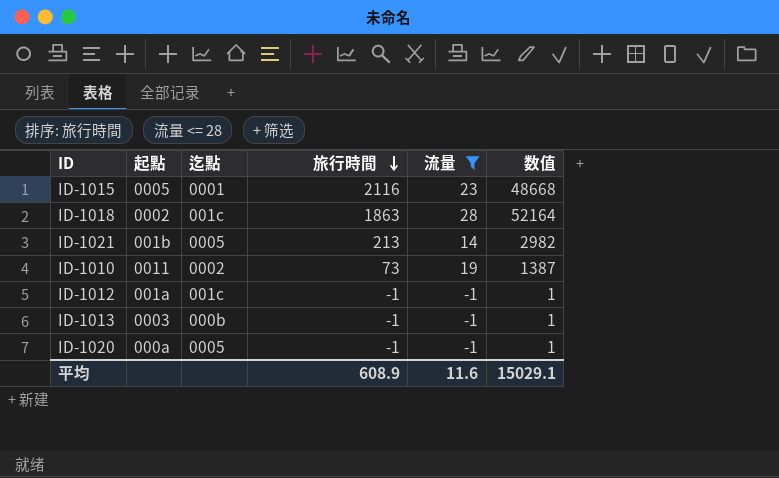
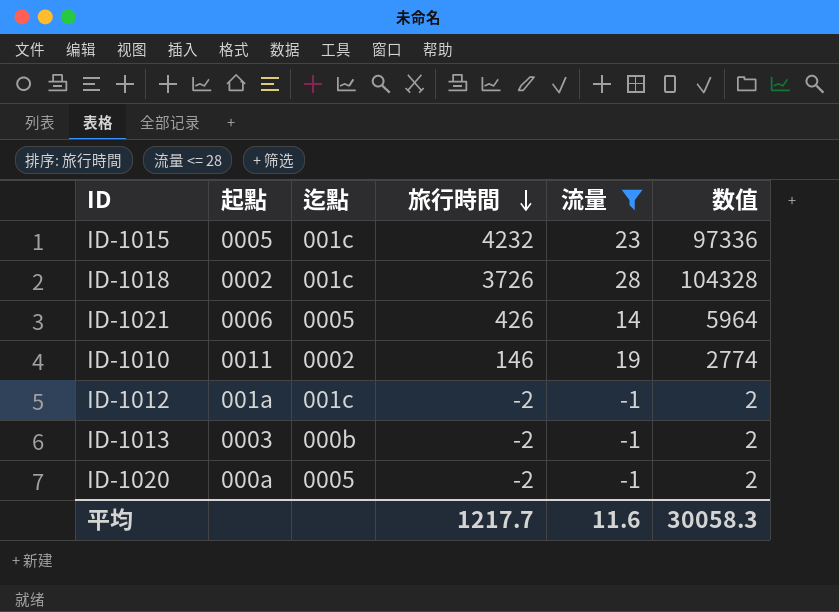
ID-1015 | 迄點: 0001 -> 001c
ID-1015 | 旅行時間: 2116 -> 4232
ID-1015 | 数值: 48668 -> 97336
ID-1018 | 旅行時間: 1863 -> 3726
ID-1018 | 数值: 52164 -> 104328
ID-1021 | 起點: 001b -> 0006
ID-1021 | 旅行時間: 213 -> 426
ID-1021 | 数值: 2982 -> 5964
ID-1010 | 旅行時間: 73 -> 146
ID-1010 | 数值: 1387 -> 2774
ID-1012 | 旅行時間: -1 -> -2
ID-1012 | 数值: 1 -> 2
ID-1013 | 旅行時間: -1 -> -2
ID-1013 | 数值: 1 -> 2
ID-1020 | 旅行時間: -1 -> -2
ID-1020 | 数值: 1 -> 2
平均 | 旅行時間: 608.9 -> 1217.7
平均 | 数值: 15029.1 -> 30058.3

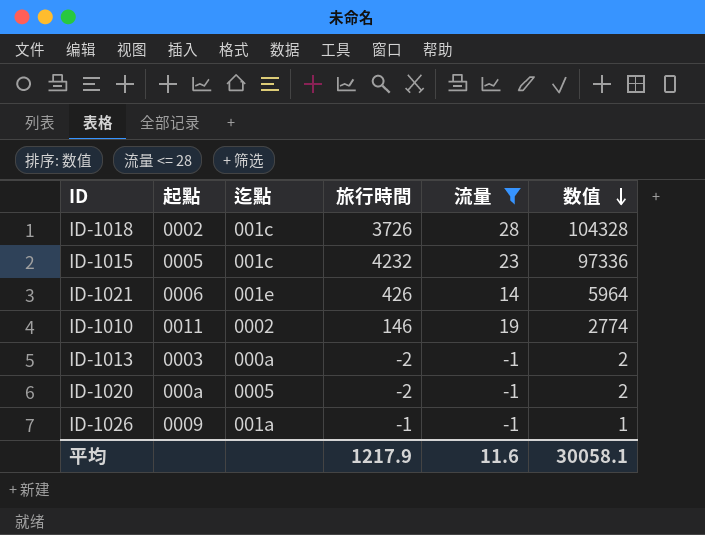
row order: 旅行時間 descending -> 数值 descending
row ID-1012: 001a | 001c | -2 | -1 | 2 -> none
ID-1021 | 迄點: 0005 -> 001e
ID-1013 | 迄點: 000b -> 000a
row ID-1026: none -> 0009 | 001a | -1 | -1 | 1
平均 | 旅行時間: 1217.7 -> 1217.9
平均 | 数值: 30058.3 -> 30058.1

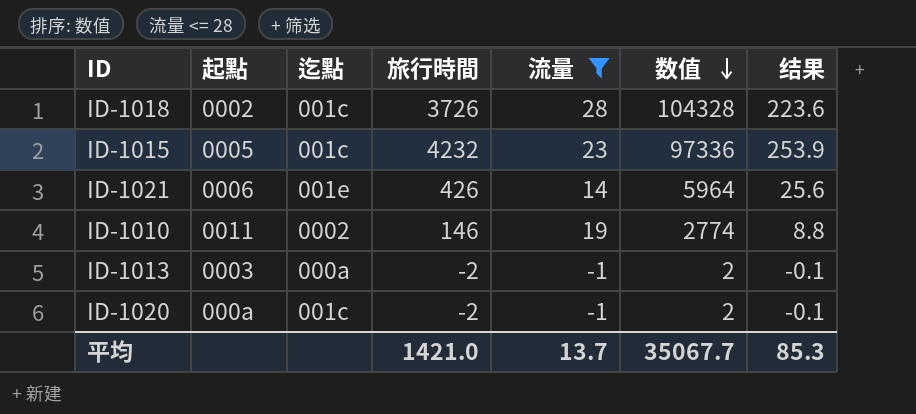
column 结果 | formula: none -> [旅行時間] * 0.06
row ID-1026: 0009 | 001a | -1 | -1 | 1 -> none
ID-1020 | 迄點: 0005 -> 001c
平均 | 旅行時間: 1217.9 -> 1421.0
平均 | 流量: 11.6 -> 13.7
平均 | 数值: 30058.1 -> 35067.7

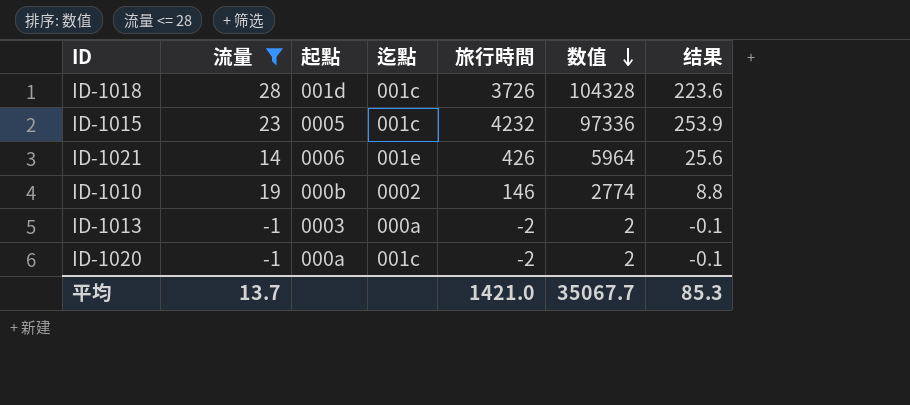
column 流量 | position: 5 -> 2
ID-1018 | 起點: 0002 -> 001d
ID-1010 | 起點: 0011 -> 000b

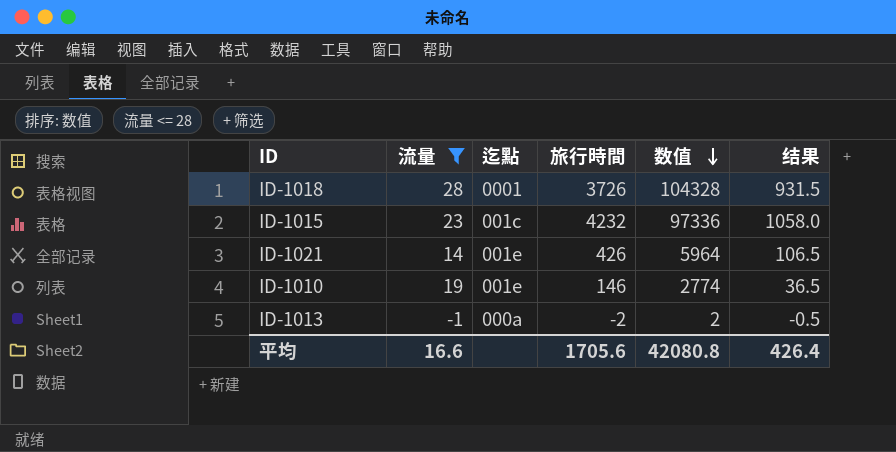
column 起點 | position: 3 -> none
column 结果 | formula: [旅行時間] * 0.06 -> [旅行時間] * 0.25
row ID-1020: -1 | 000a | 001c | -2 | 2 | -0.1 -> none
ID-1018 | 迄點: 001c -> 0001
ID-1010 | 迄點: 0002 -> 001e
平均 | 流量: 13.7 -> 16.6
平均 | 旅行時間: 1421.0 -> 1705.6
平均 | 数值: 35067.7 -> 42080.8
平均 | 结果: 85.3 -> 426.4

